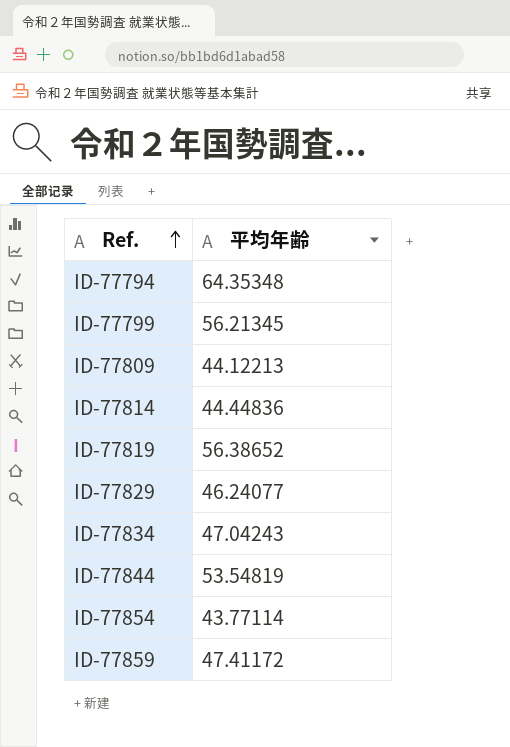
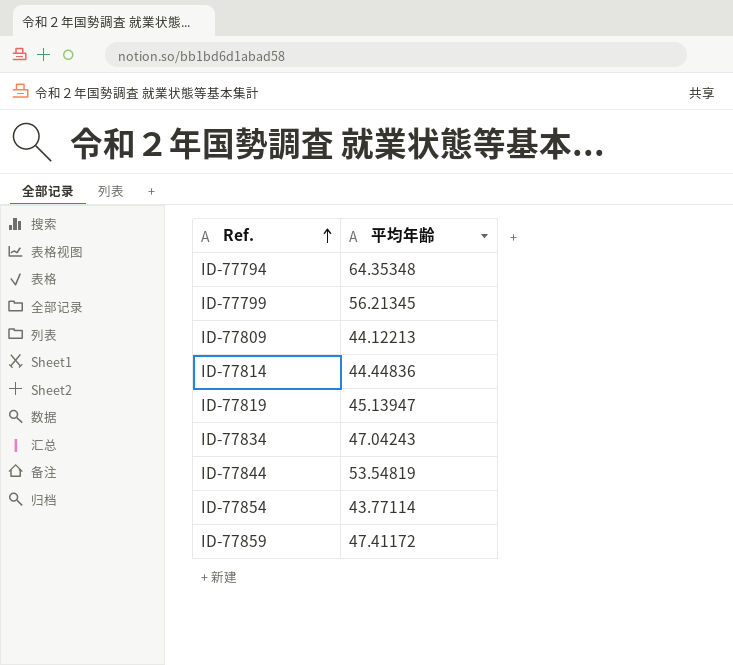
row ID-77829: 46.24077 -> none
ID-77819 | 平均年齢: 56.38652 -> 45.13947

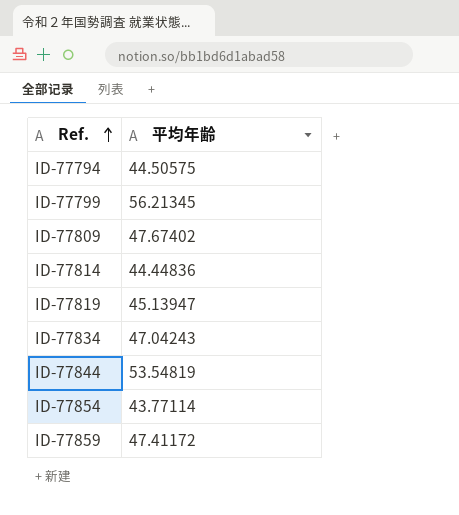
ID-77794 | 平均年齢: 64.35348 -> 44.50575
ID-77809 | 平均年齢: 44.12213 -> 47.67402

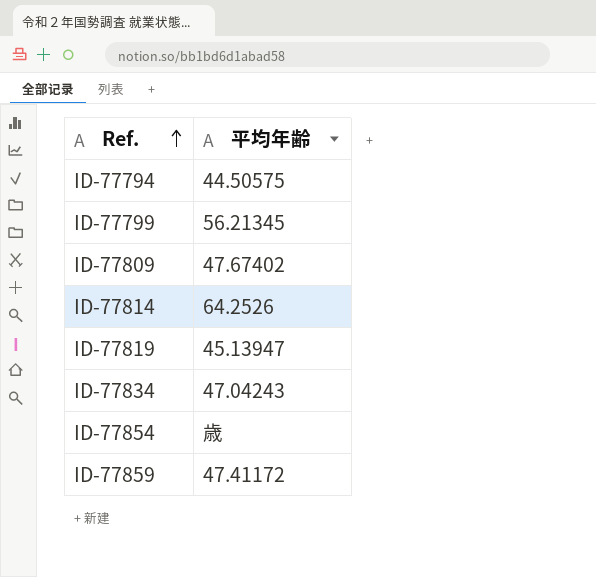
row ID-77844: 53.54819 -> none
ID-77814 | 平均年齢: 44.44836 -> 64.2526
ID-77854 | 平均年齢: 43.77114 -> 歳

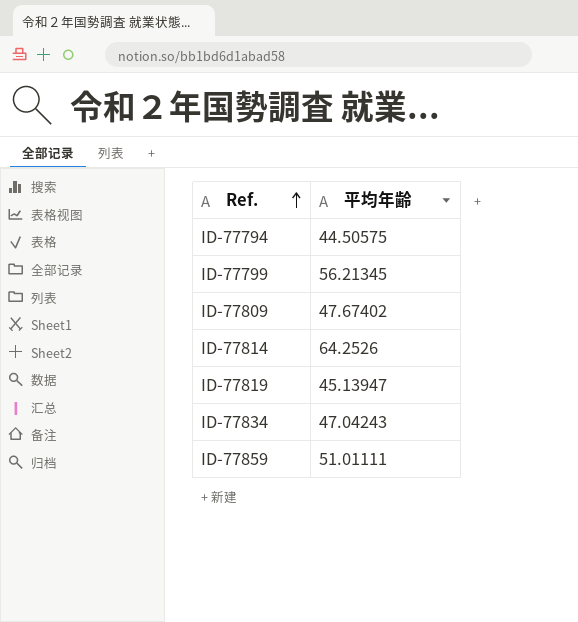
row ID-77854: 歳 -> none
ID-77859 | 平均年齢: 47.41172 -> 51.01111

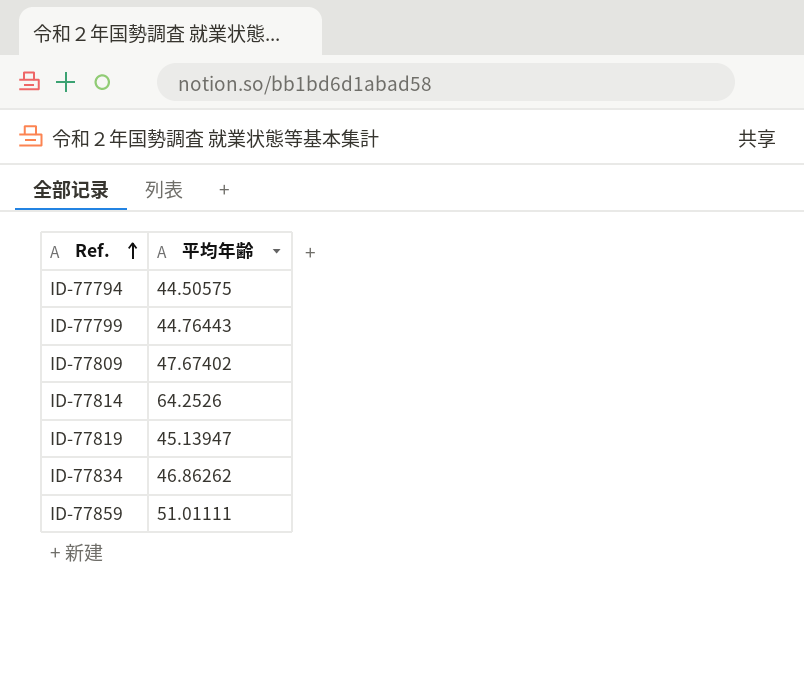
ID-77799 | 平均年齢: 56.21345 -> 44.76443
ID-77834 | 平均年齢: 47.04243 -> 46.86262

